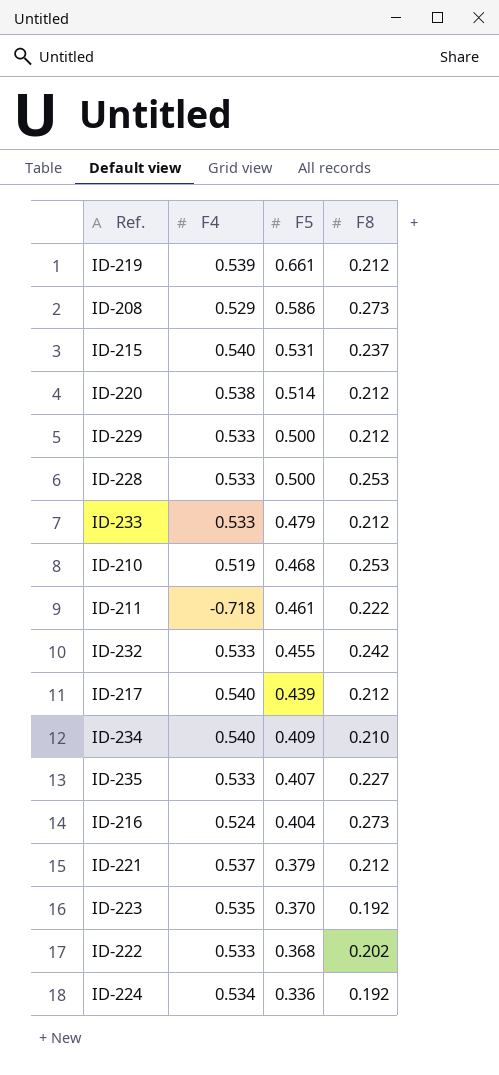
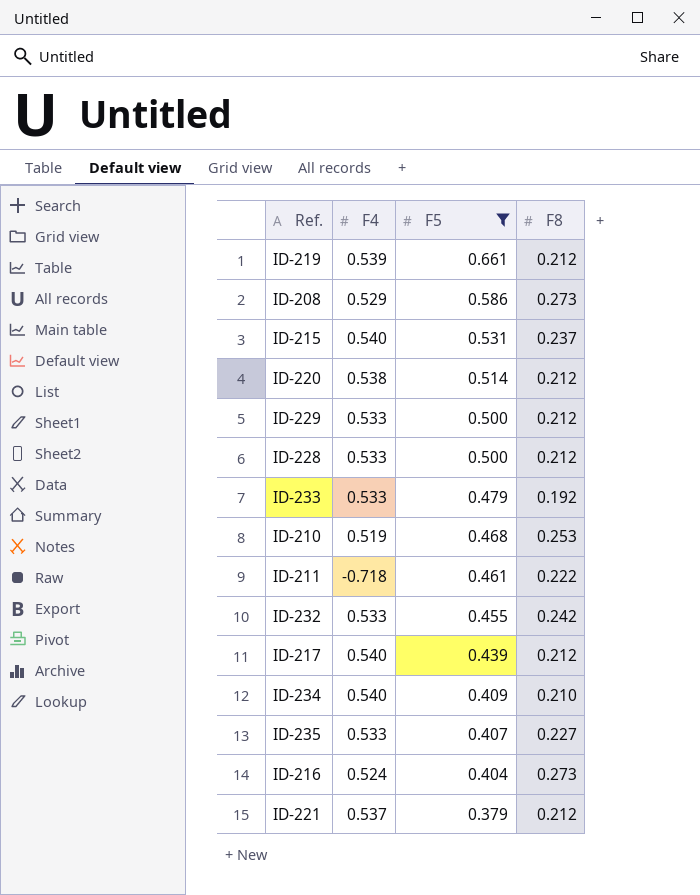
filter: none -> F5 >= 0.379
ID-228 | F8: 0.253 -> 0.212
ID-233 | F8: 0.212 -> 0.192

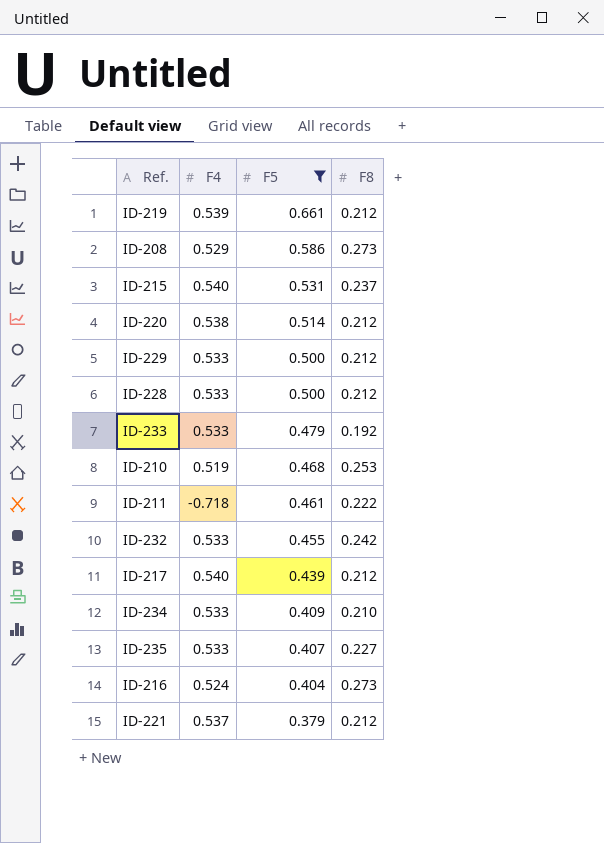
ID-234 | F4: 0.540 -> 0.533

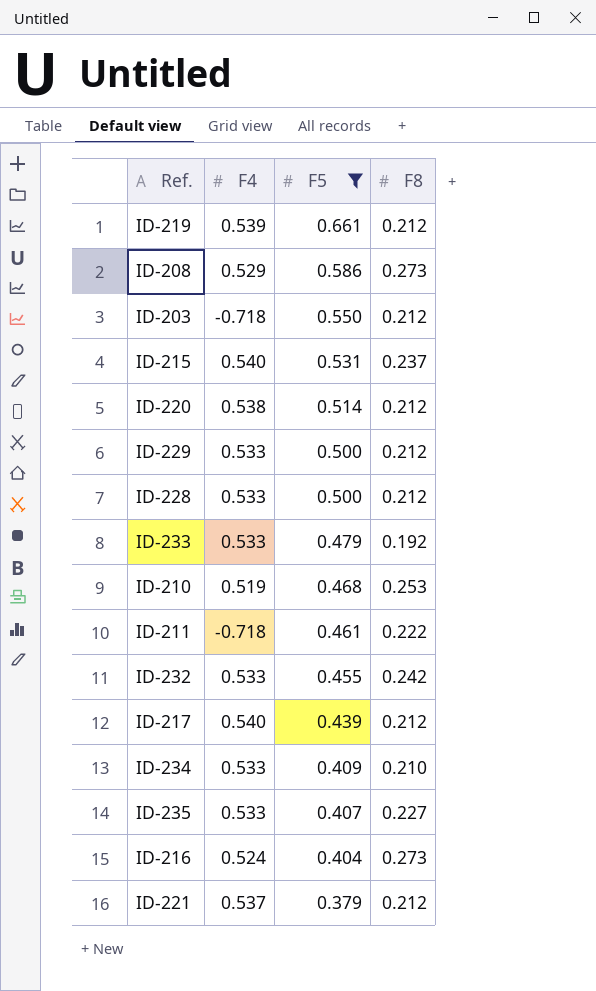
row ID-203: none -> -0.718 | 0.550 | 0.212

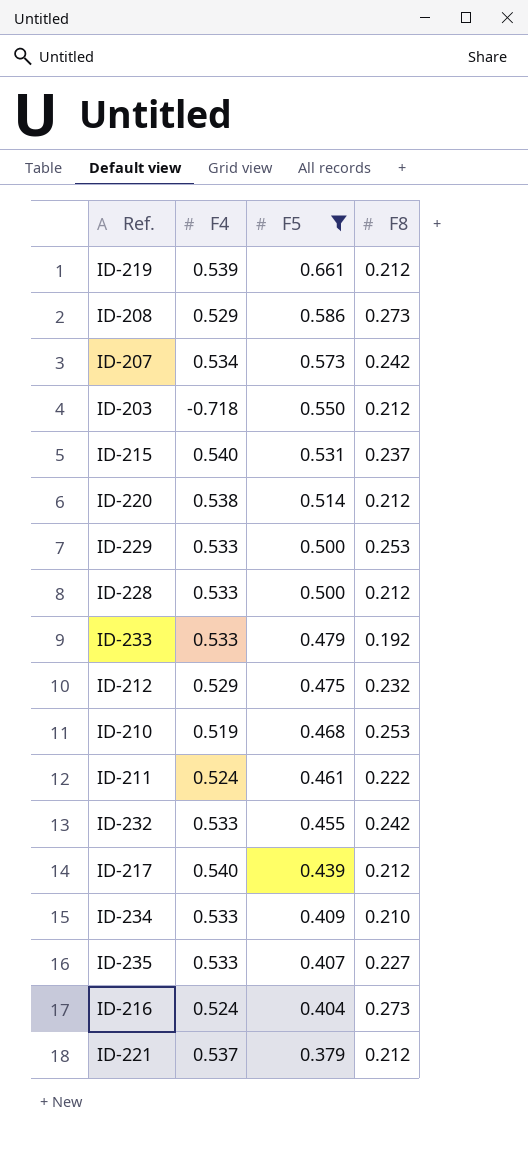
row ID-207: none -> 0.534 | 0.573 | 0.242
ID-229 | F8: 0.212 -> 0.253
row ID-212: none -> 0.529 | 0.475 | 0.232
ID-211 | F4: -0.718 -> 0.524

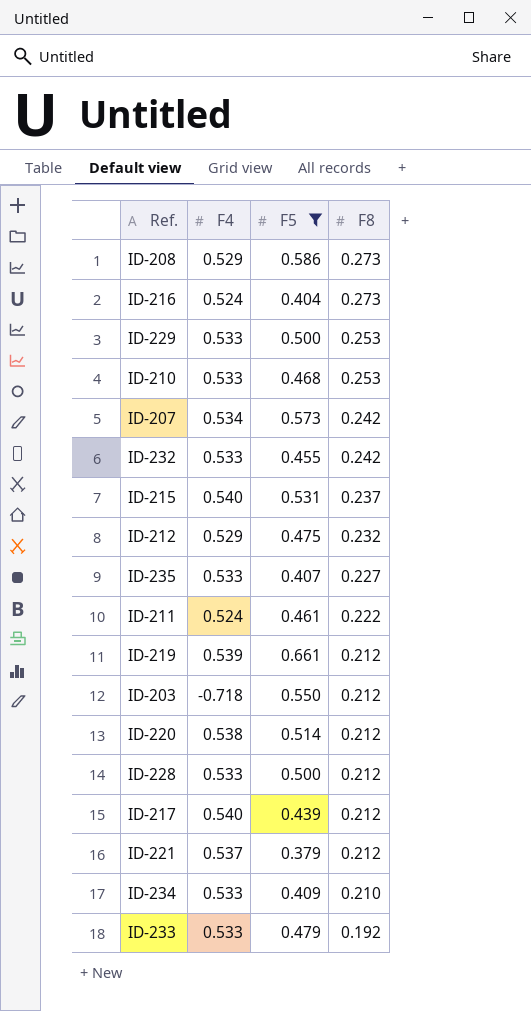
row order: F5 descending -> F8 descending
ID-210 | F4: 0.519 -> 0.533

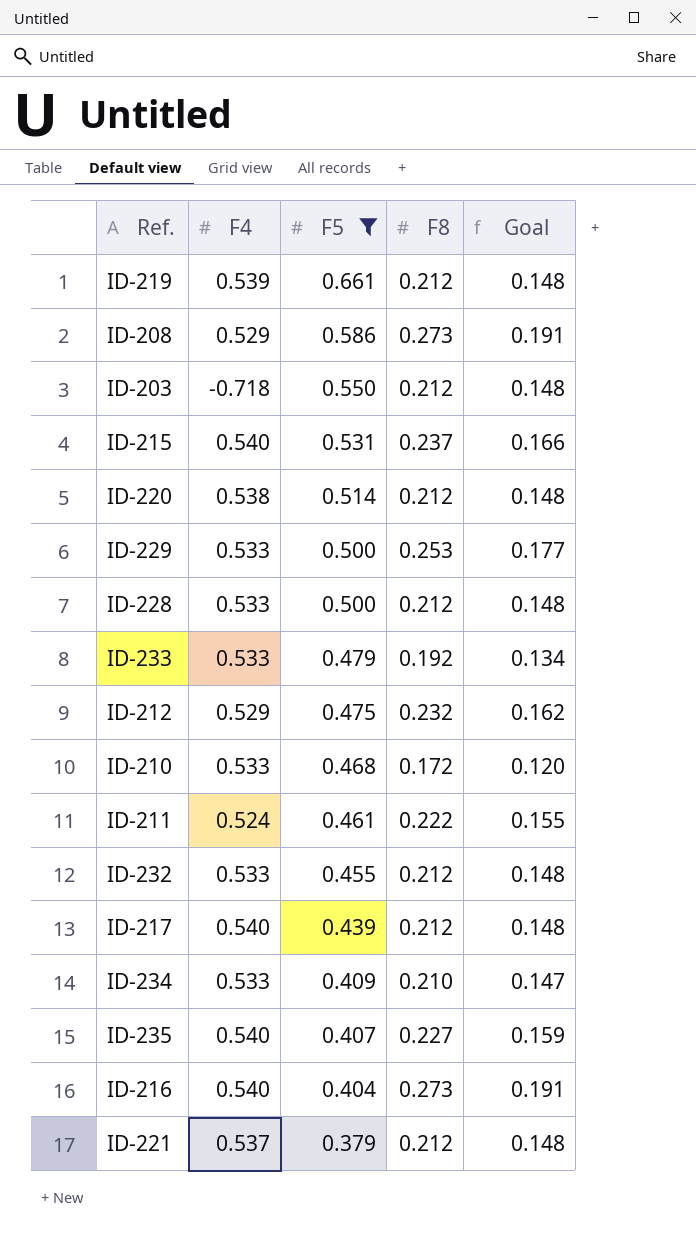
row order: F8 descending -> F5 descending
column Goal | formula: none -> [F8] * 0.7
row ID-207: 0.534 | 0.573 | 0.242 -> none
ID-210 | F8: 0.253 -> 0.172
ID-232 | F8: 0.242 -> 0.212
ID-235 | F4: 0.533 -> 0.540
ID-216 | F4: 0.524 -> 0.540

